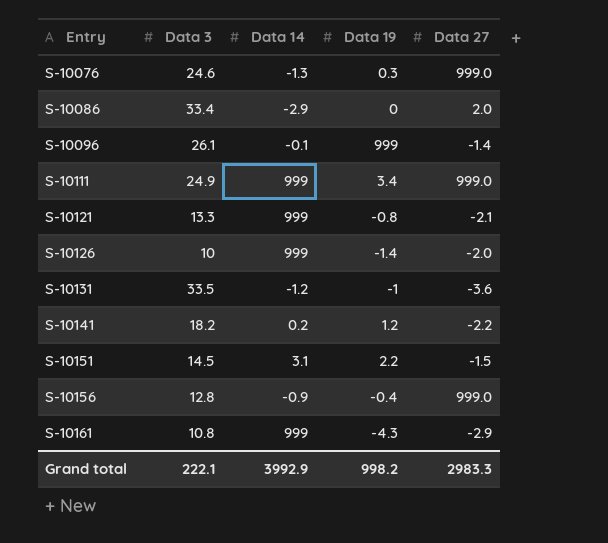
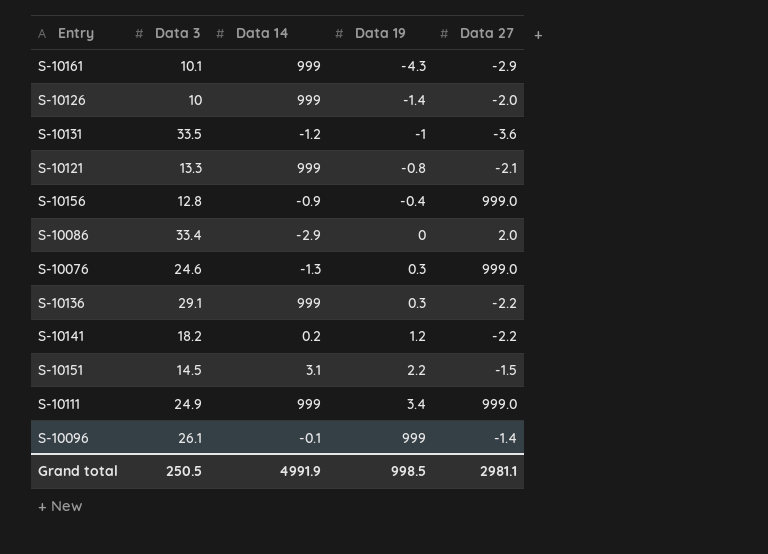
row order: Entry ascending -> Data 19 ascending
S-10161 | Data 3: 10.8 -> 10.1
row S-10136: none -> 29.1 | 999 | 0.3 | -2.2
Grand total | Data 3: 222.1 -> 250.5
Grand total | Data 14: 3992.9 -> 4991.9
Grand total | Data 19: 998.2 -> 998.5
Grand total | Data 27: 2983.3 -> 2981.1

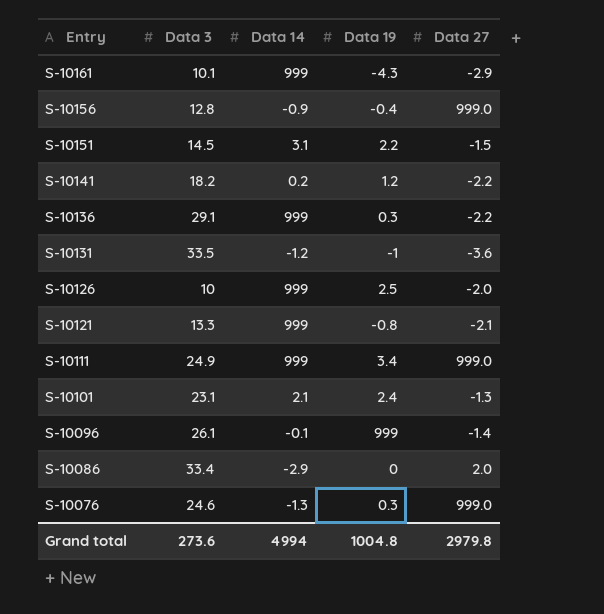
row order: Data 19 ascending -> Entry descending
S-10126 | Data 19: -1.4 -> 2.5
row S-10101: none -> 23.1 | 2.1 | 2.4 | -1.3
Grand total | Data 3: 250.5 -> 273.6
Grand total | Data 14: 4991.9 -> 4994
Grand total | Data 19: 998.5 -> 1004.8
Grand total | Data 27: 2981.1 -> 2979.8

